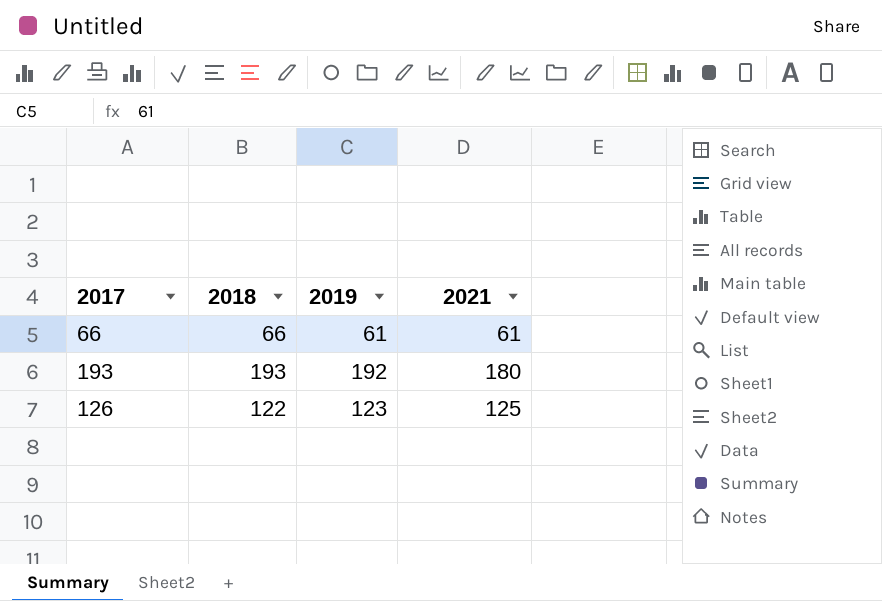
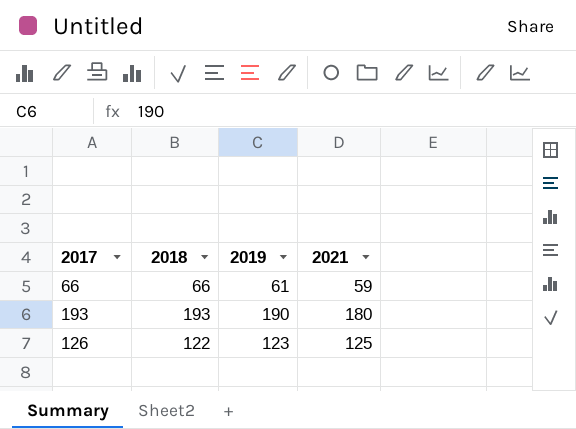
66 | 2021: 61 -> 59
193 | 2019: 192 -> 190

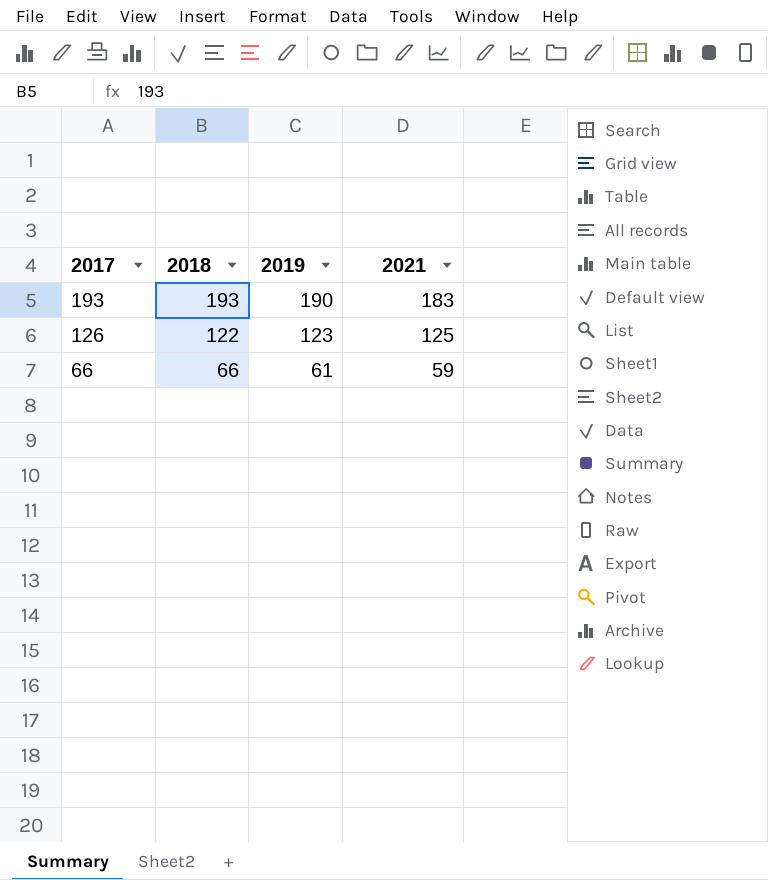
row order: none -> 2017 descending
193 | 2021: 180 -> 183

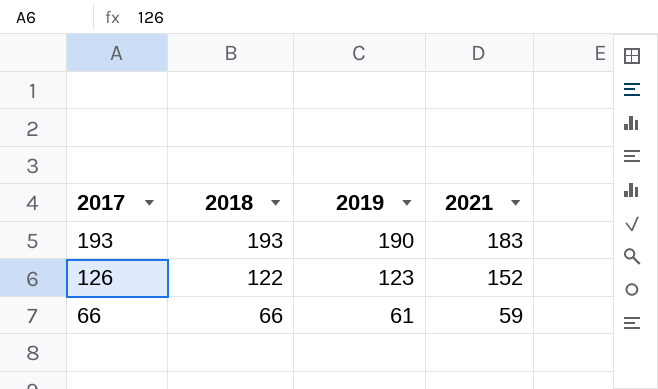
126 | 2021: 125 -> 152

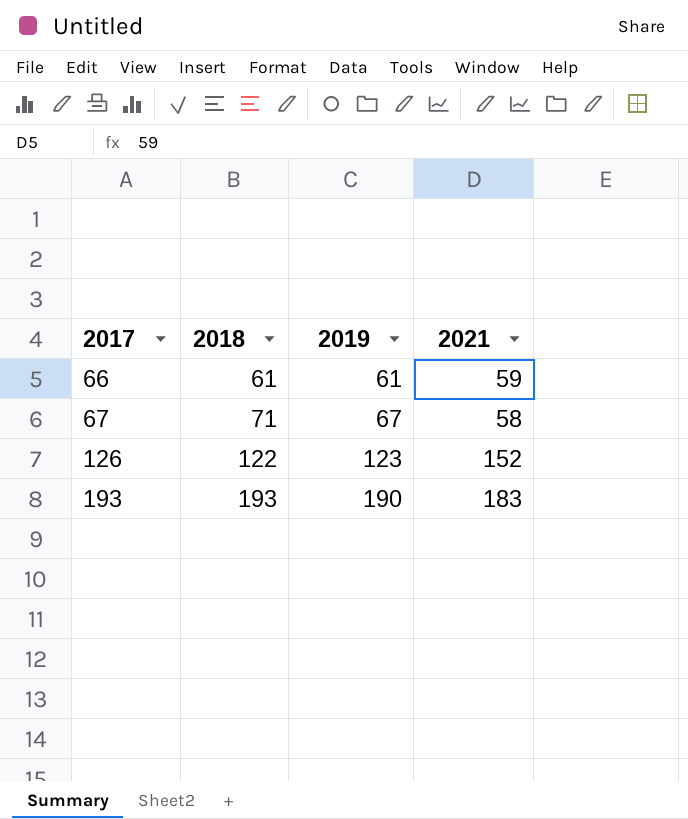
row order: 2017 descending -> 2017 ascending
66 | 2018: 66 -> 61
row 67: none -> 71 | 67 | 58

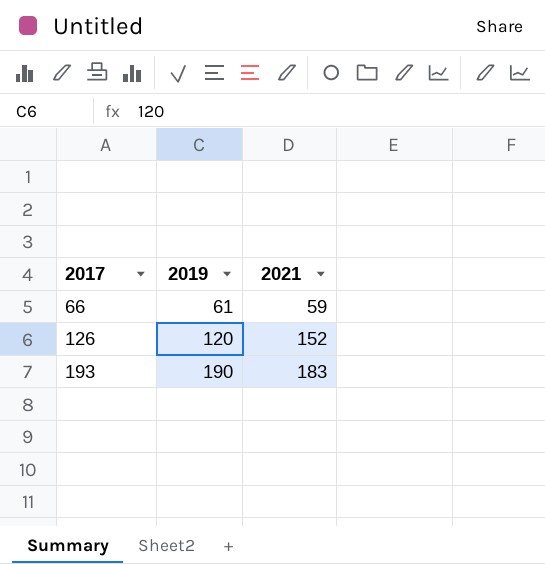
column 2018 | position: 2 -> none
row 67: 71 | 67 | 58 -> none
126 | 2019: 123 -> 120

